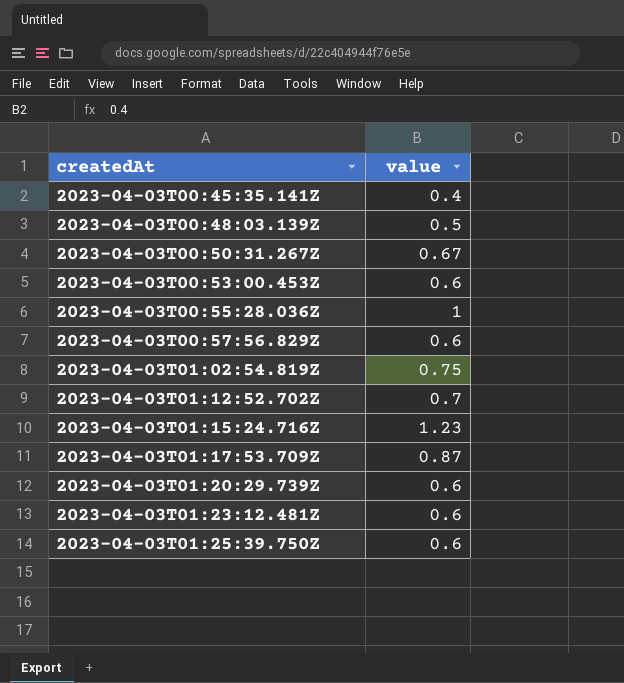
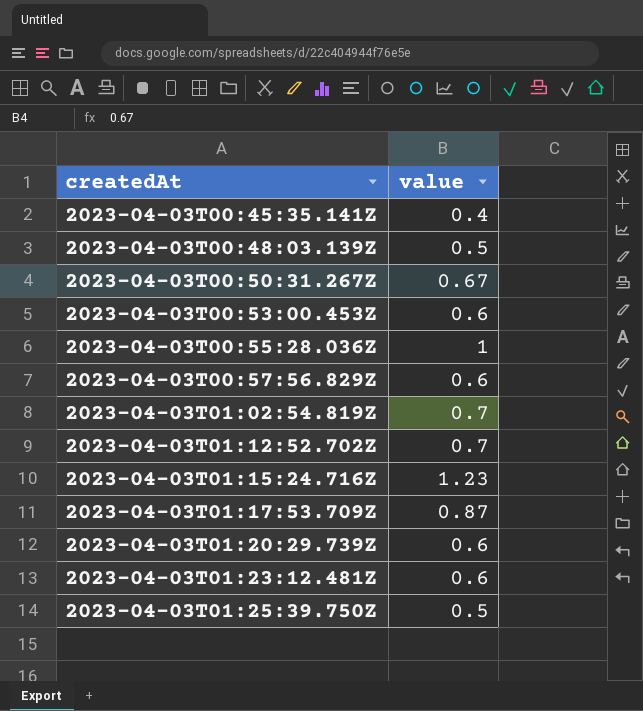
2023-04-03T01:02:54.819Z | value: 0.75 -> 0.7
2023-04-03T01:25:39.750Z | value: 0.6 -> 0.5

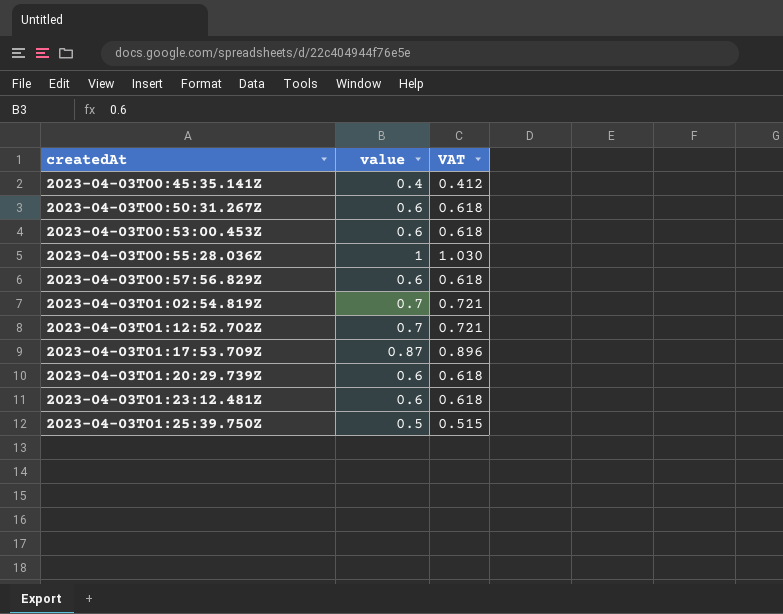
column VAT | formula: none -> [value] * 1.03
row 2023-04-03T00:48:03.139Z: 0.5 -> none
row 2023-04-03T01:15:24.716Z: 1.23 -> none
2023-04-03T00:50:31.267Z | value: 0.67 -> 0.6

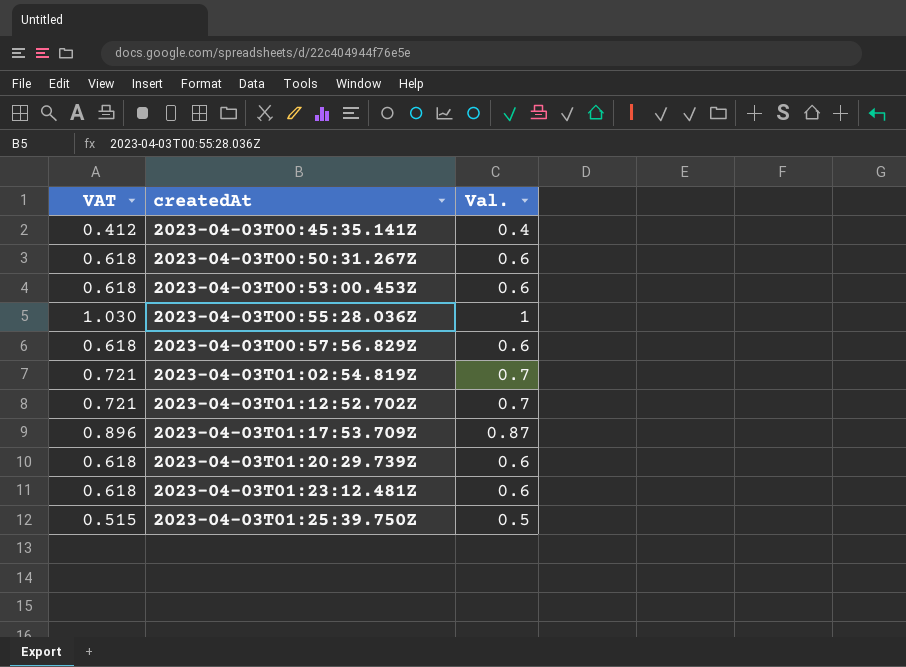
column VAT | position: 3 -> 1
column name: value -> Val.

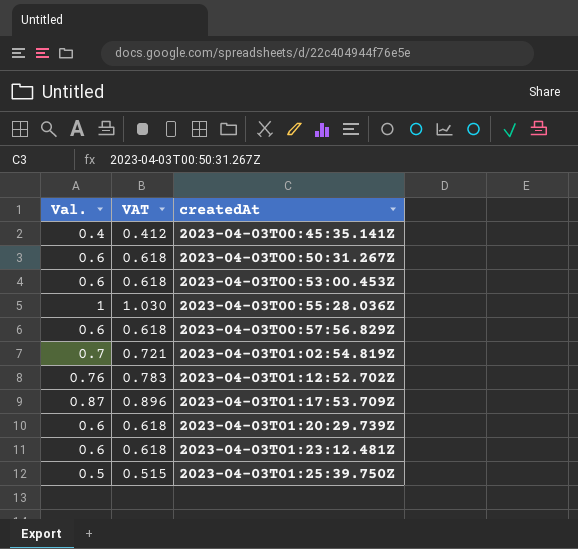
column Val. | position: 3 -> 1
2023-04-03T01:12:52.702Z | Val.: 0.7 -> 0.76
2023-04-03T01:12:52.702Z | VAT: 0.721 -> 0.783

